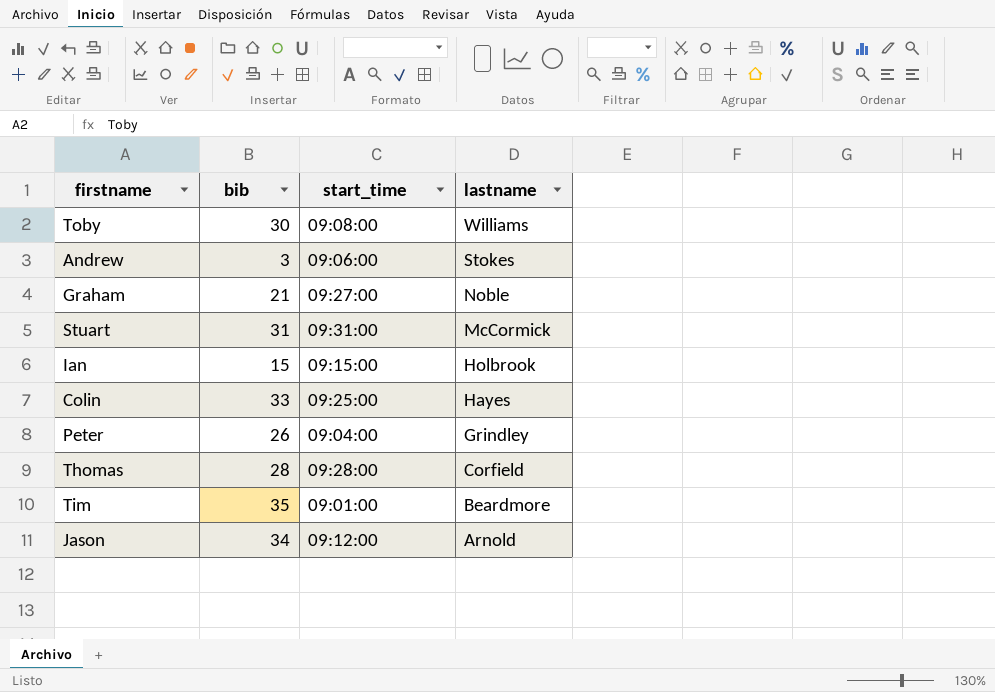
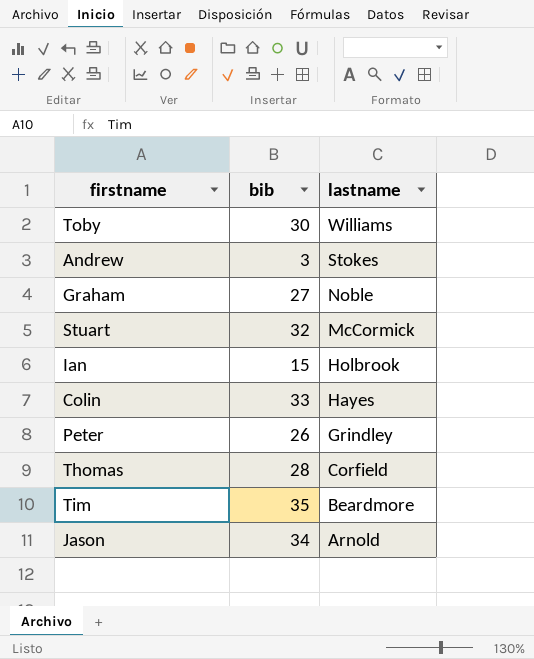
column start_time | position: 3 -> none
Graham | bib: 21 -> 27
Stuart | bib: 31 -> 32

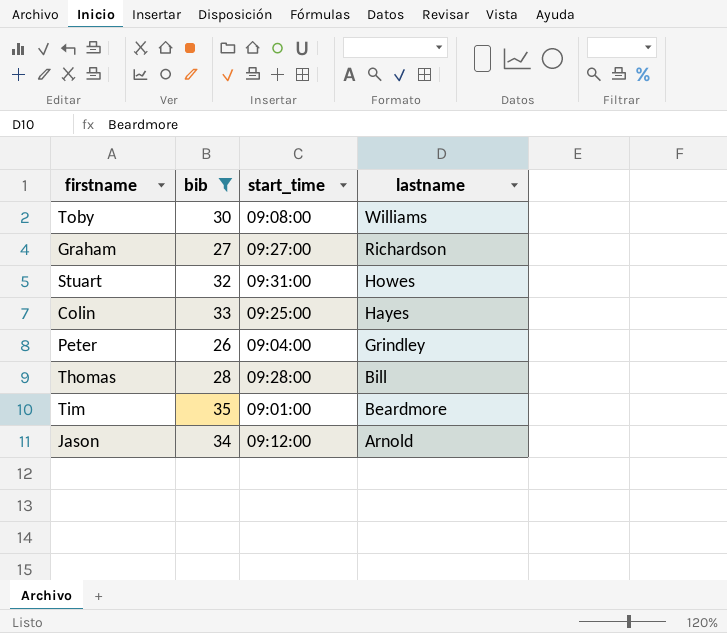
filter: none -> bib >= 26
column start_time | position: none -> 3
Graham | lastname: Noble -> Richardson
Stuart | lastname: McCormick -> Howes
Thomas | lastname: Corfield -> Bill

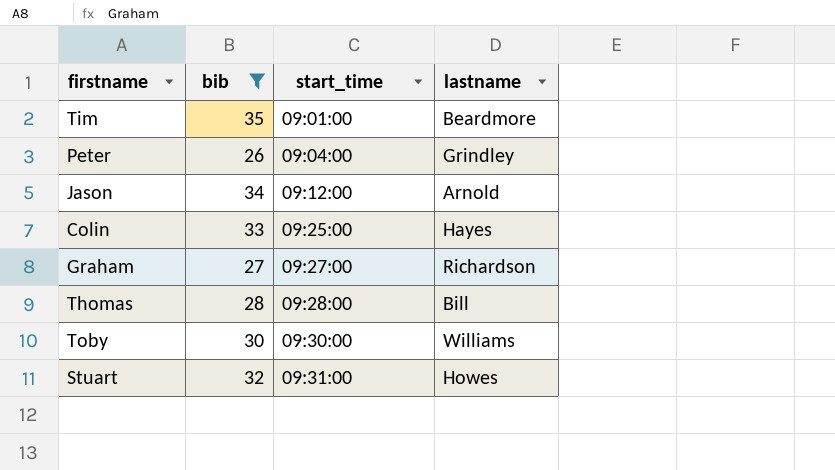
row order: lastname descending -> start_time ascending
Toby | start_time: 09:08:00 -> 09:30:00

